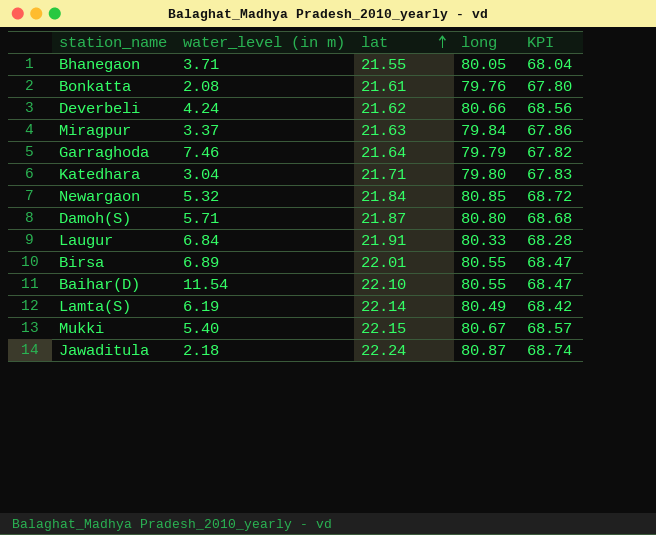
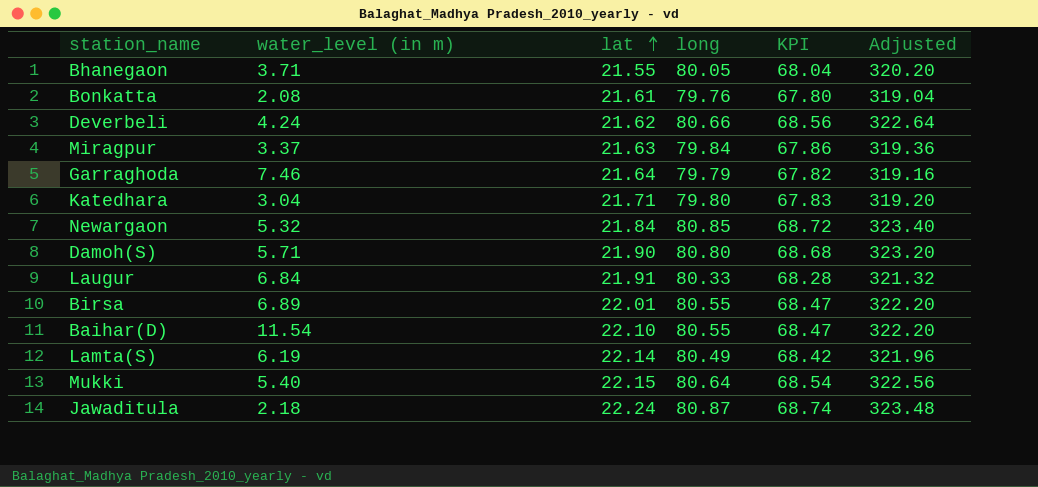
column Adjusted | formula: none -> [long] * 4
Damoh(S) | lat: 21.87 -> 21.90
Mukki | long: 80.67 -> 80.64
Mukki | KPI: 68.57 -> 68.54

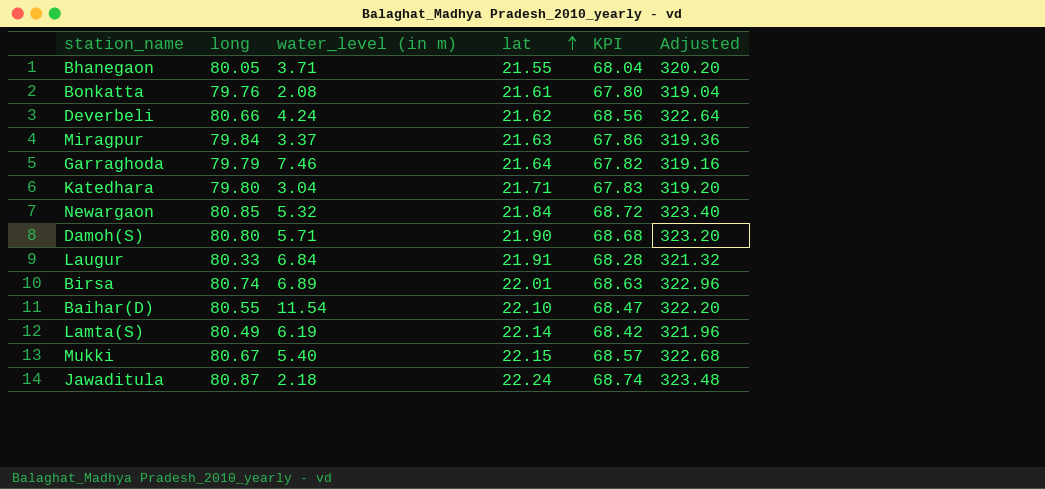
column long | position: 4 -> 2
Birsa | long: 80.55 -> 80.74
Birsa | KPI: 68.47 -> 68.63
Birsa | Adjusted: 322.20 -> 322.96
Mukki | long: 80.64 -> 80.67
Mukki | KPI: 68.54 -> 68.57
Mukki | Adjusted: 322.56 -> 322.68

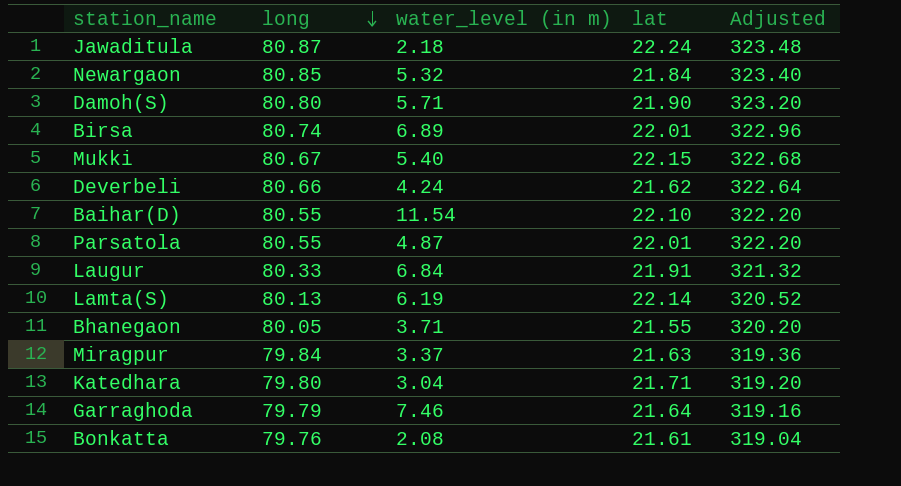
row order: lat ascending -> long descending
column KPI | formula: [long] * 0.85 -> none
row Parsatola: none -> 80.55 | 4.87 | 22.01 | 322.20
Lamta(S) | long: 80.49 -> 80.13
Lamta(S) | Adjusted: 321.96 -> 320.52

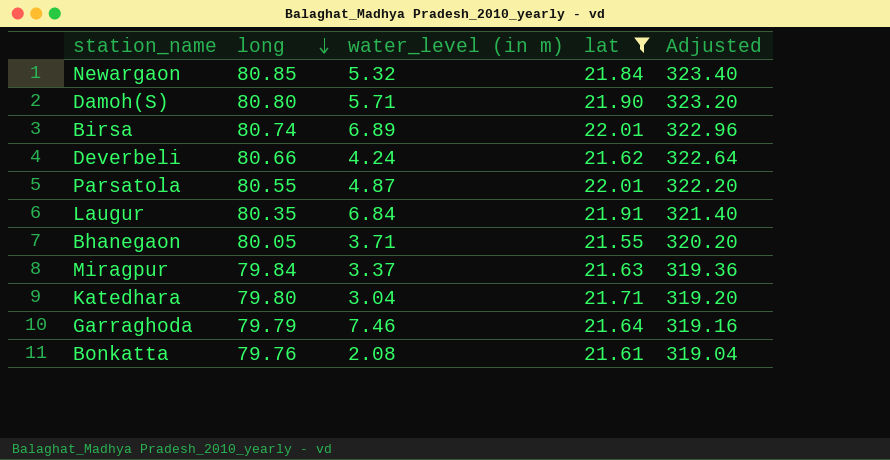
filter: none -> lat <= 22.01
Laugur | long: 80.33 -> 80.35
Laugur | Adjusted: 321.32 -> 321.40

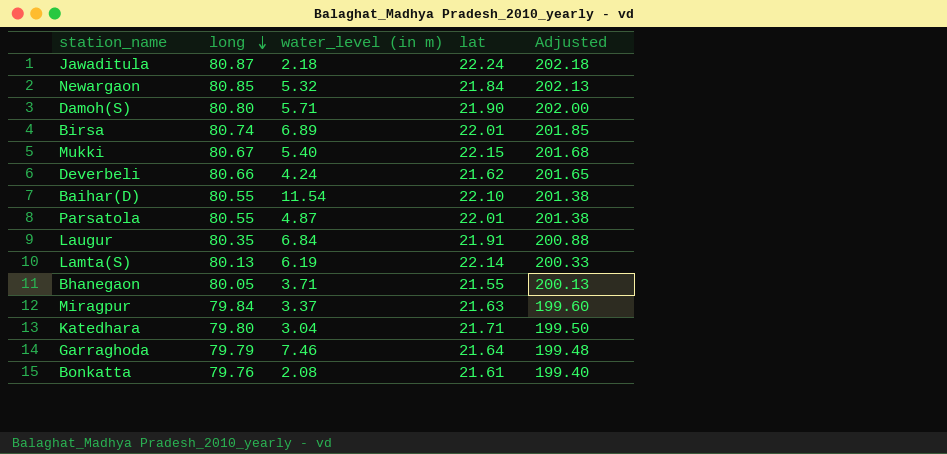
filter: lat <= 22.01 -> none
column Adjusted | formula: [long] * 4 -> [long] * 2.5

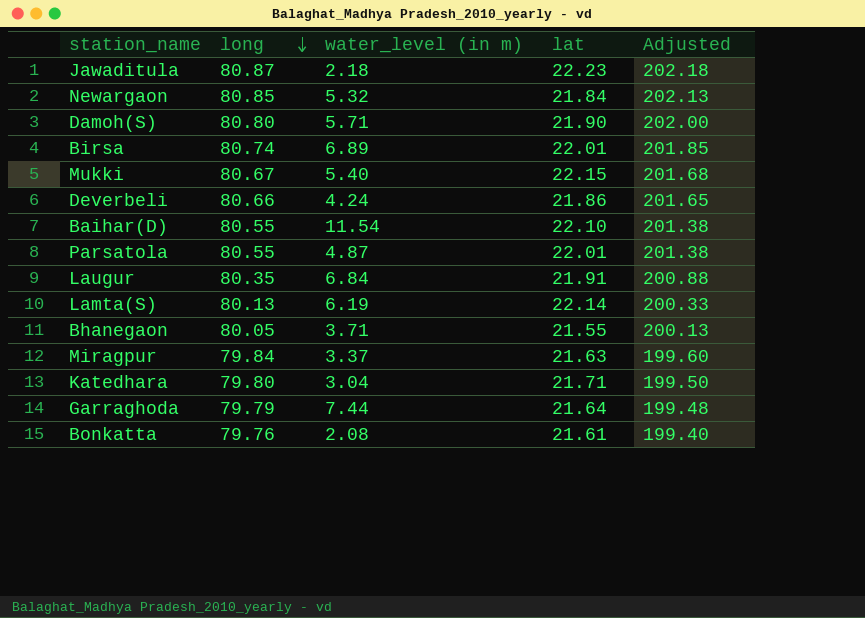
Jawaditula | lat: 22.24 -> 22.23
Deverbeli | lat: 21.62 -> 21.86
Garraghoda | water_level (in m): 7.46 -> 7.44

